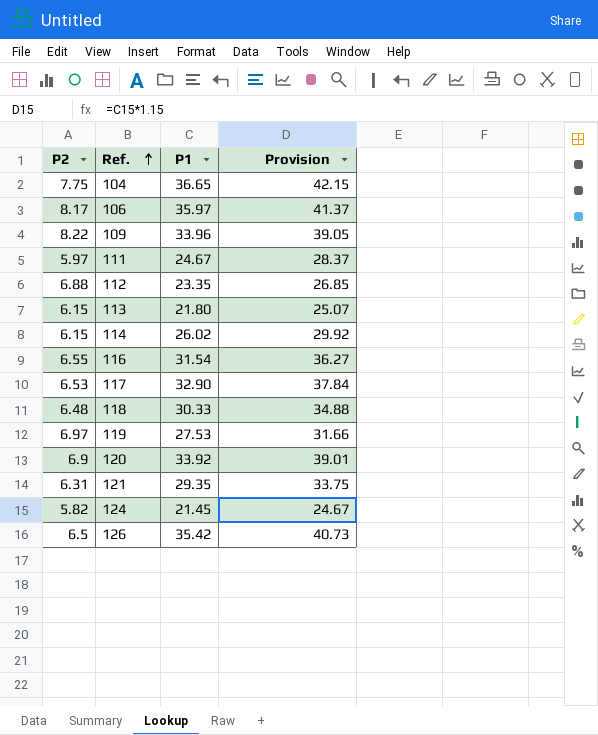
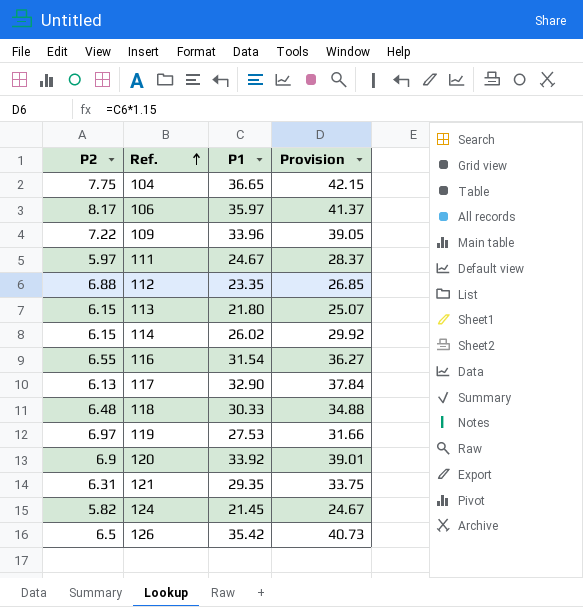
109 | P2: 8.22 -> 7.22
117 | P2: 6.53 -> 6.13

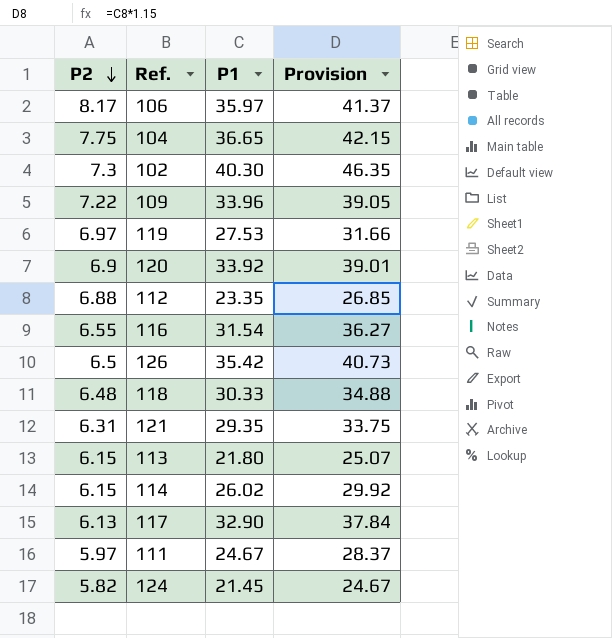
row order: Ref. ascending -> P2 descending
row 102: none -> 7.3 | 40.30 | 46.35

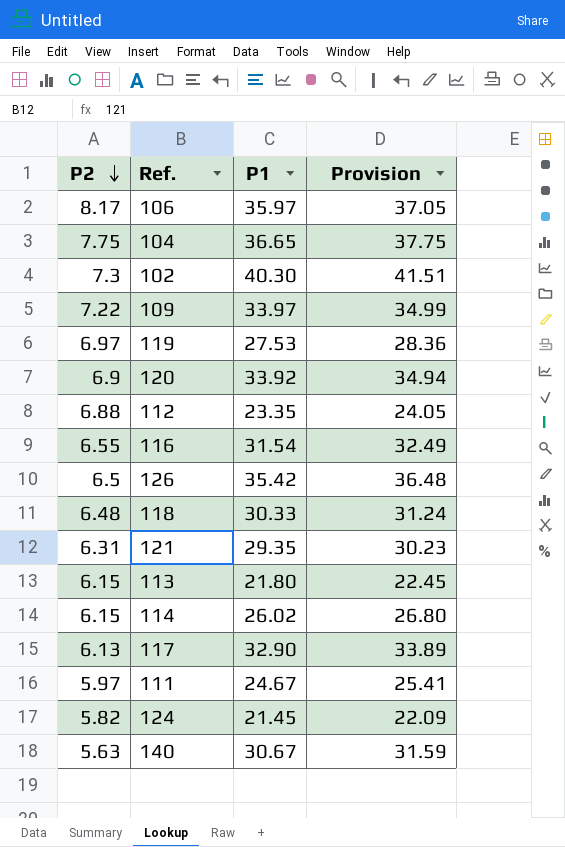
column Provision | formula: [P1] * 1.15 -> [P1] * 1.03
109 | P1: 33.96 -> 33.97
row 140: none -> 5.63 | 30.67 | 31.59

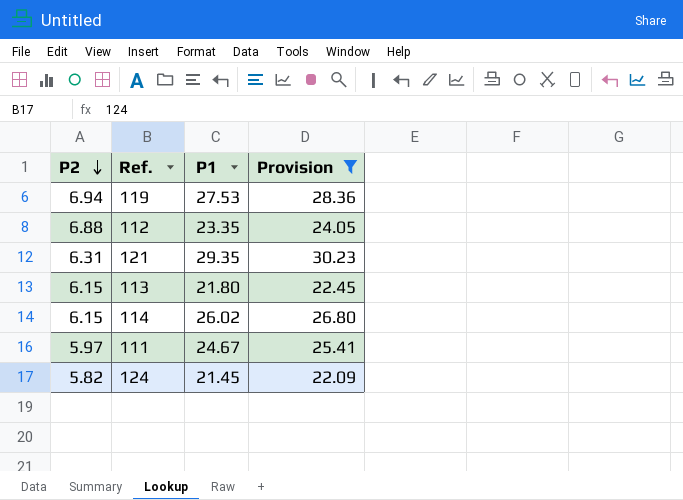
filter: none -> Provision <= 30.23
119 | P2: 6.97 -> 6.94

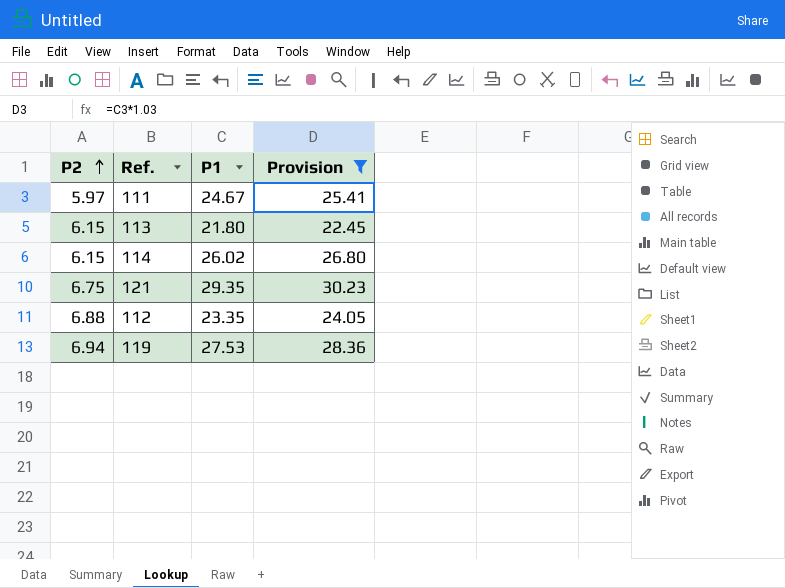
row order: P2 descending -> P2 ascending
row 124: 5.82 | 21.45 | 22.09 -> none
121 | P2: 6.31 -> 6.75

